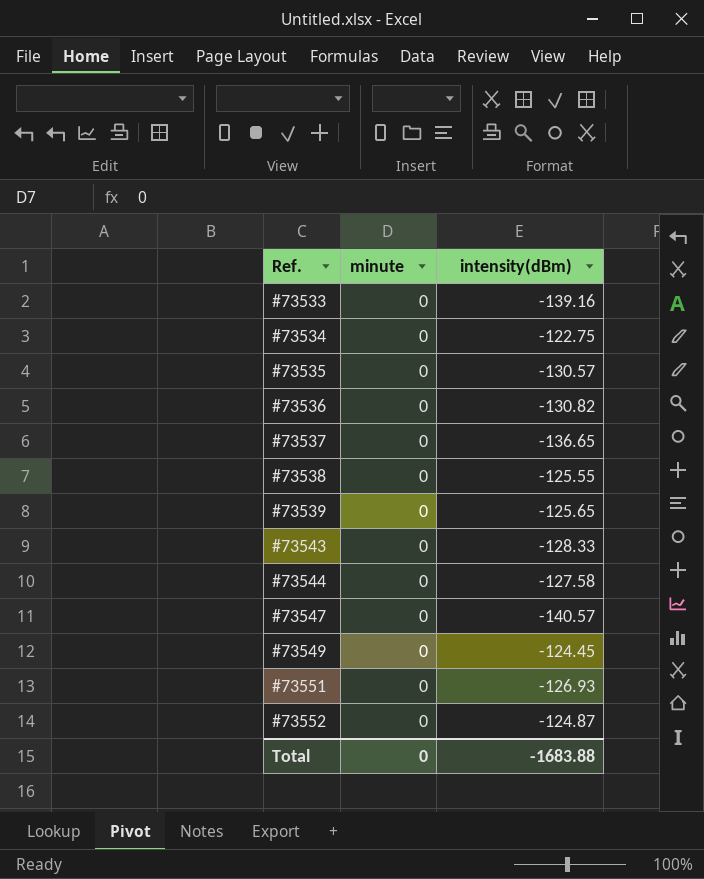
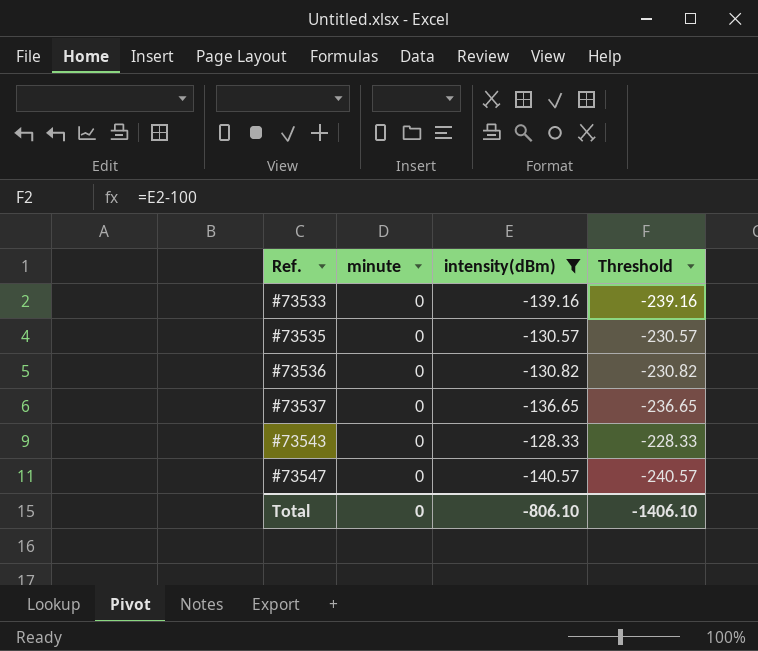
filter: none -> intensity(dBm) <= -128.33
column Threshold | formula: none -> [intensity(dBm)] - 100
Total | intensity(dBm): -1683.88 -> -806.10

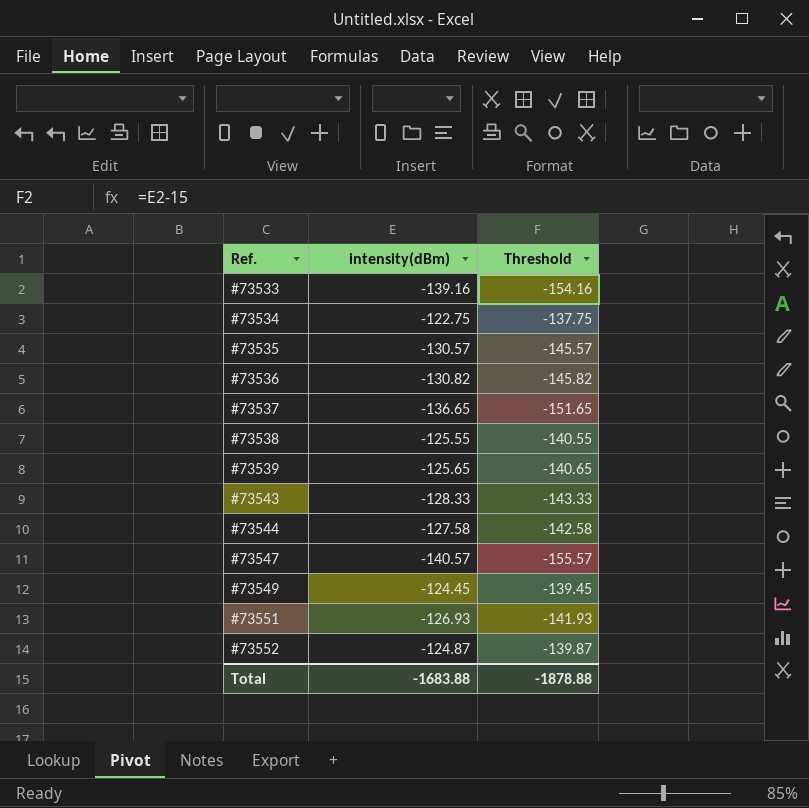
filter: intensity(dBm) <= -128.33 -> none
column minute | position: 2 -> none
column Threshold | formula: [intensity(dBm)] - 100 -> [intensity(dBm)] - 15
Total | intensity(dBm): -806.10 -> -1683.88
Total | Threshold: -1406.10 -> -1878.88

